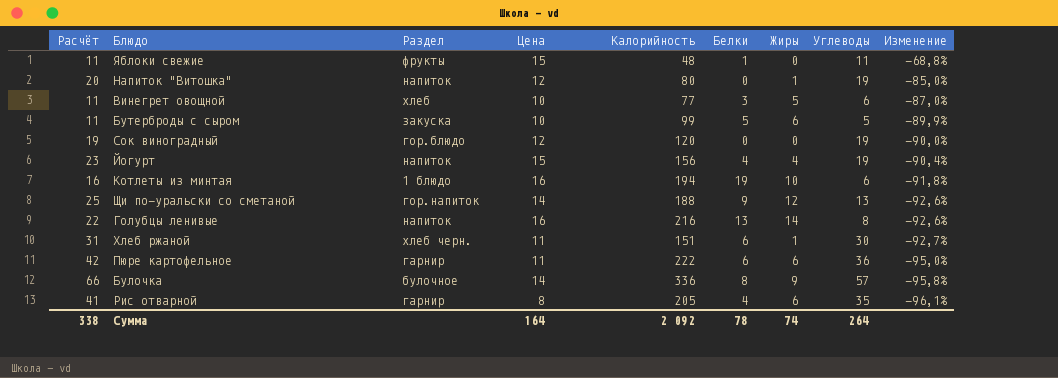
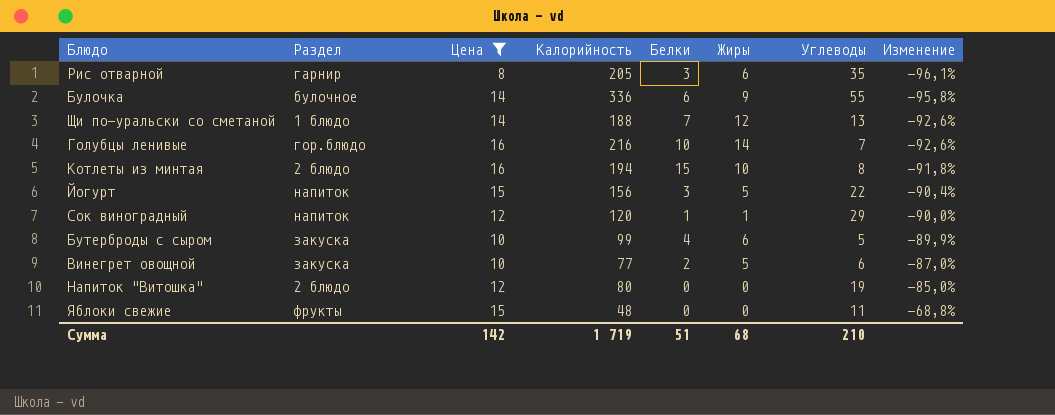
filter: none -> Цена != 11
row order: Изменение descending -> Изменение ascending
column Расчёт | formula: [Жиры] + [Углеводы] -> none
Рис отварной | Белки: 4 -> 3
Булочка | Белки: 8 -> 6
Булочка | Углеводы: 57 -> 55
Щи по-уральски со сметаной | Раздел: гор.напиток -> 1 блюдо
Щи по-уральски со сметаной | Белки: 9 -> 7
Голубцы ленивые | Раздел: напиток -> гор.блюдо
Голубцы ленивые | Белки: 13 -> 10
Голубцы ленивые | Углеводы: 8 -> 7
Котлеты из минтая | Раздел: 1 блюдо -> 2 блюдо
Котлеты из минтая | Белки: 19 -> 15
Котлеты из минтая | Углеводы: 6 -> 8
Йогурт | Белки: 4 -> 3
Йогурт | Жиры: 4 -> 5
Йогурт | Углеводы: 19 -> 22
Сок виноградный | Раздел: гор.блюдо -> напиток
Сок виноградный | Белки: 0 -> 1
Сок виноградный | Жиры: 0 -> 1
Сок виноградный | Углеводы: 19 -> 29
Бутерброды с сыром | Белки: 5 -> 4
Винегрет овощной | Раздел: хлеб -> закуска
Винегрет овощной | Белки: 3 -> 2
Напиток "Витошка" | Раздел: напиток -> 2 блюдо
Напиток "Витошка" | Жиры: 1 -> 0
Яблоки свежие | Белки: 1 -> 0
Сумма | Цена: 164 -> 142
Сумма | Калорийность: 2 092 -> 1 719
Сумма | Белки: 78 -> 51
Сумма | Жиры: 74 -> 68
Сумма | Углеводы: 264 -> 210

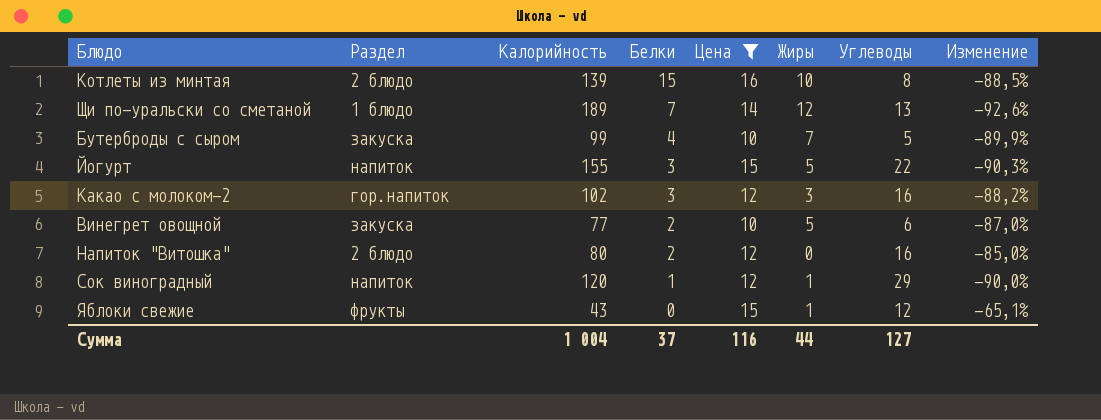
row order: Изменение ascending -> Белки descending
column Цена | position: 3 -> 5
row Рис отварной: гарнир | 8 | 205 | 3 | 6 | 35 | -96,1% -> none
row Булочка: булочное | 14 | 336 | 6 | 9 | 55 | -95,8% -> none
row Голубцы ленивые: гор.блюдо | 16 | 216 | 10 | 14 | 7 | -92,6% -> none
Котлеты из минтая | Калорийность: 194 -> 139
Котлеты из минтая | Изменение: -91,8% -> -88,5%
Щи по-уральски со сметаной | Калорийность: 188 -> 189
Бутерброды с сыром | Жиры: 6 -> 7
Йогурт | Калорийность: 156 -> 155
Йогурт | Изменение: -90,4% -> -90,3%
row Какао с молоком-2: none -> гор.напиток | 102 | 3 | 12 | 3 | 16 | -88,2%
Напиток "Витошка" | Белки: 0 -> 2
Напиток "Витошка" | Углеводы: 19 -> 16
Яблоки свежие | Калорийность: 48 -> 43
Яблоки свежие | Жиры: 0 -> 1
Яблоки свежие | Углеводы: 11 -> 12
Яблоки свежие | Изменение: -68,8% -> -65,1%
Сумма | Калорийность: 1 719 -> 1 004
Сумма | Белки: 51 -> 37
Сумма | Цена: 142 -> 116
Сумма | Жиры: 68 -> 44
Сумма | Углеводы: 210 -> 127

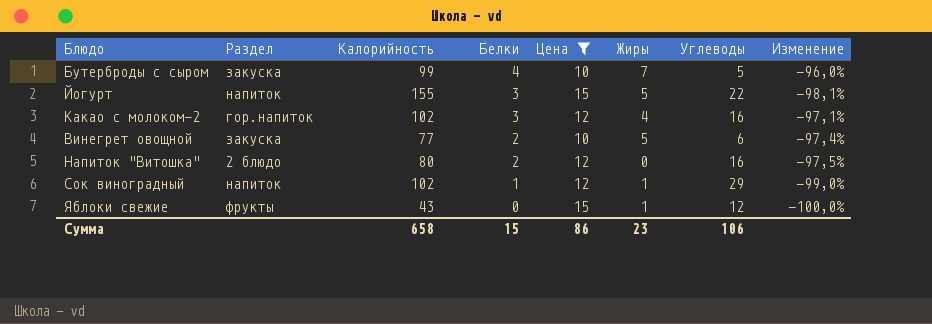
column Изменение | formula: ([Цена] - [Калорийность]) / [Калорийность] -> ([Белки] - [Калорийность]) / [Калорийность]
row Котлеты из минтая: 2 блюдо | 139 | 15 | 16 | 10 | 8 | -88,5% -> none
row Щи по-уральски со сметаной: 1 блюдо | 189 | 7 | 14 | 12 | 13 | -92,6% -> none
Какао с молоком-2 | Жиры: 3 -> 4
Сок виноградный | Калорийность: 120 -> 102
Сумма | Калорийность: 1 004 -> 658
Сумма | Белки: 37 -> 15
Сумма | Цена: 116 -> 86
Сумма | Жиры: 44 -> 23
Сумма | Углеводы: 127 -> 106

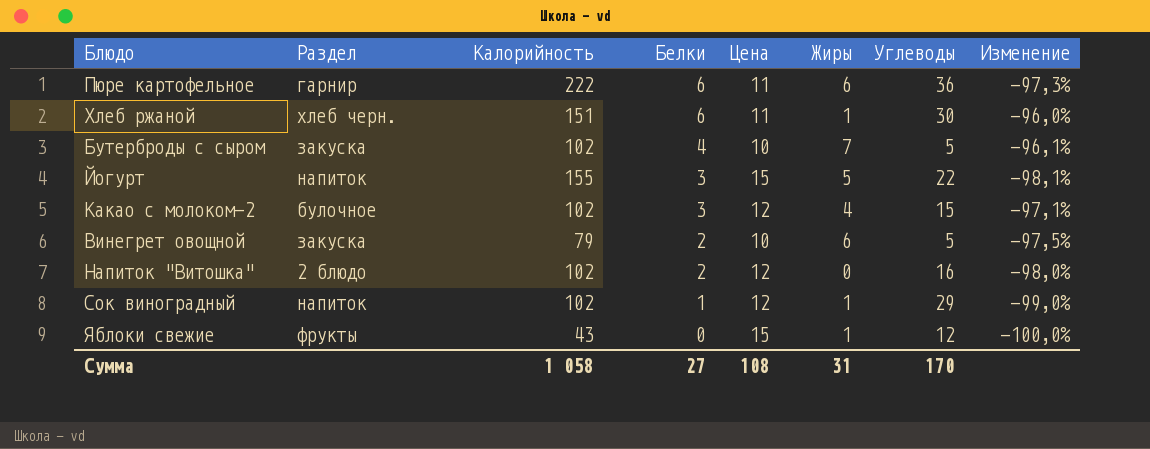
filter: Цена != 11 -> none
Бутерброды с сыром | Калорийность: 99 -> 102
Бутерброды с сыром | Изменение: -96,0% -> -96,1%
Какао с молоком-2 | Раздел: гор.напиток -> булочное
Какао с молоком-2 | Углеводы: 16 -> 15
Винегрет овощной | Калорийность: 77 -> 79
Винегрет овощной | Жиры: 5 -> 6
Винегрет овощной | Углеводы: 6 -> 5
Винегрет овощной | Изменение: -97,4% -> -97,5%
Напиток "Витошка" | Калорийность: 80 -> 102
Напиток "Витошка" | Изменение: -97,5% -> -98,0%
Сумма | Калорийность: 658 -> 1 058
Сумма | Белки: 15 -> 27
Сумма | Цена: 86 -> 108
Сумма | Жиры: 23 -> 31
Сумма | Углеводы: 106 -> 170

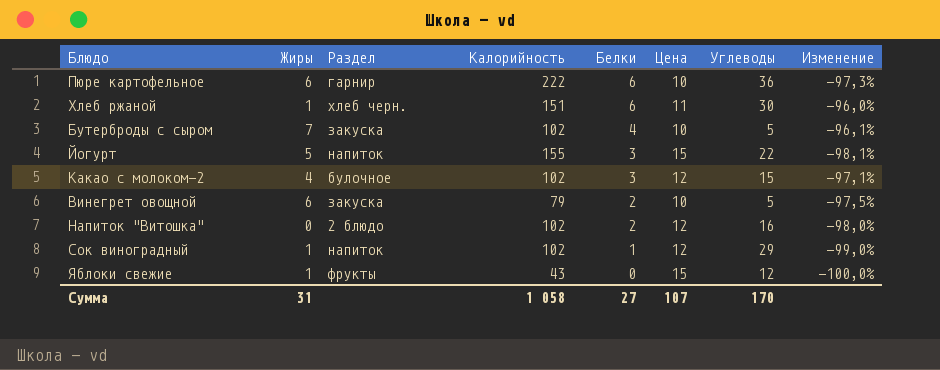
column Жиры | position: 6 -> 2
Пюре картофельное | Цена: 11 -> 10
Сумма | Цена: 108 -> 107

